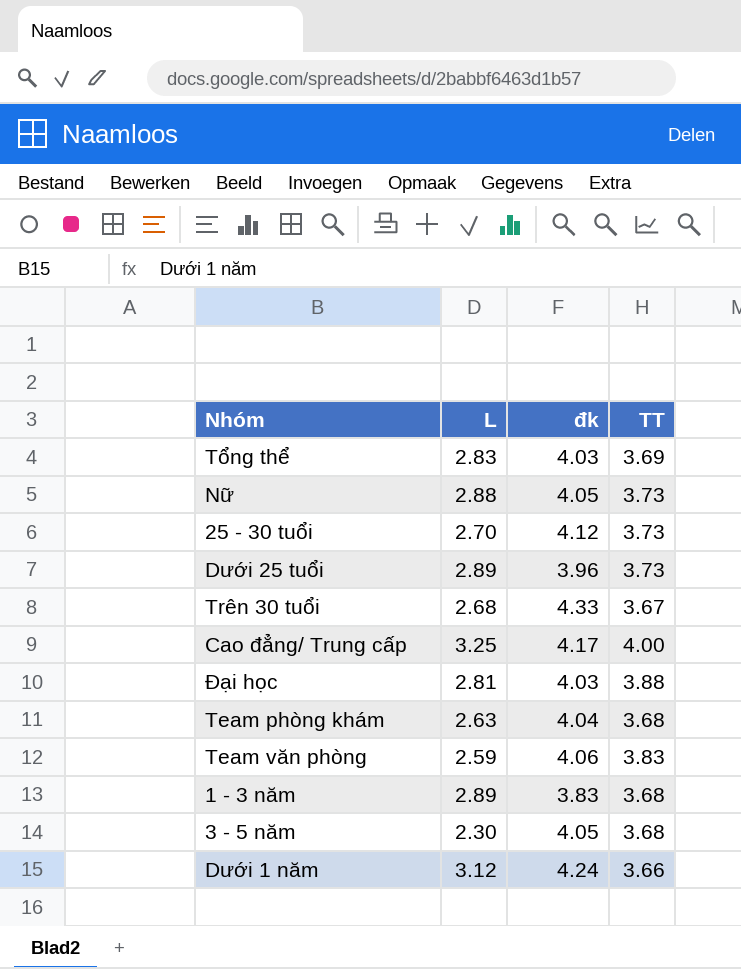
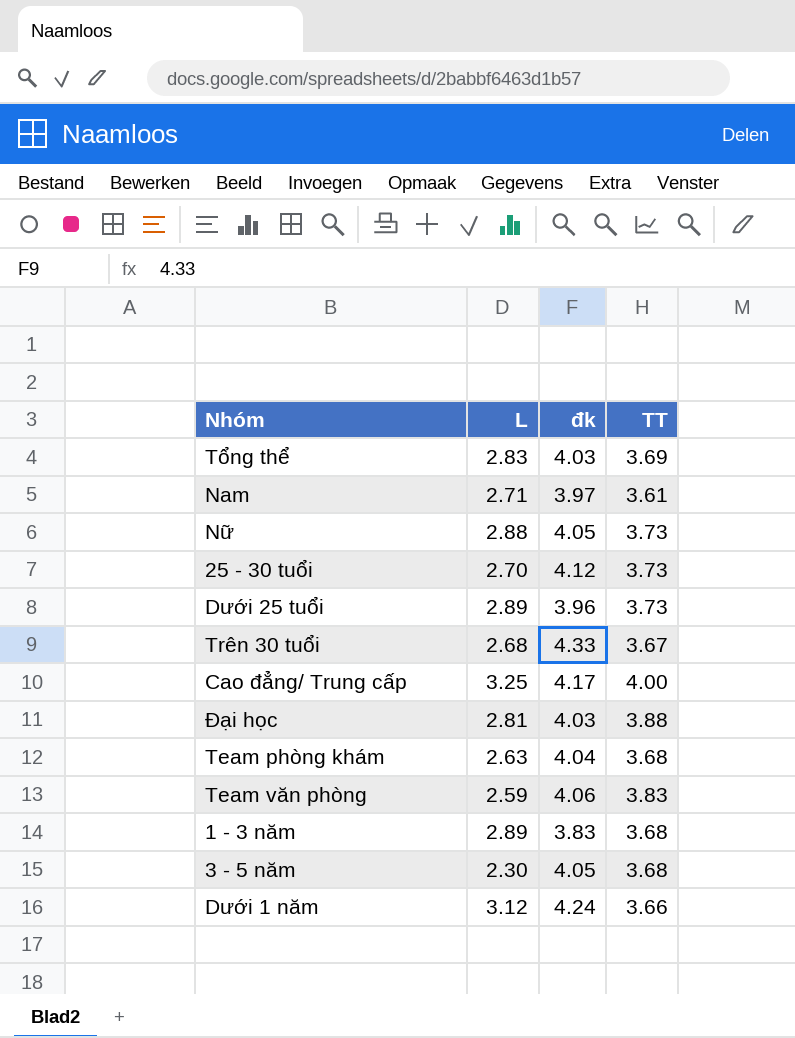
row Nam: none -> 2.71 | 3.97 | 3.61

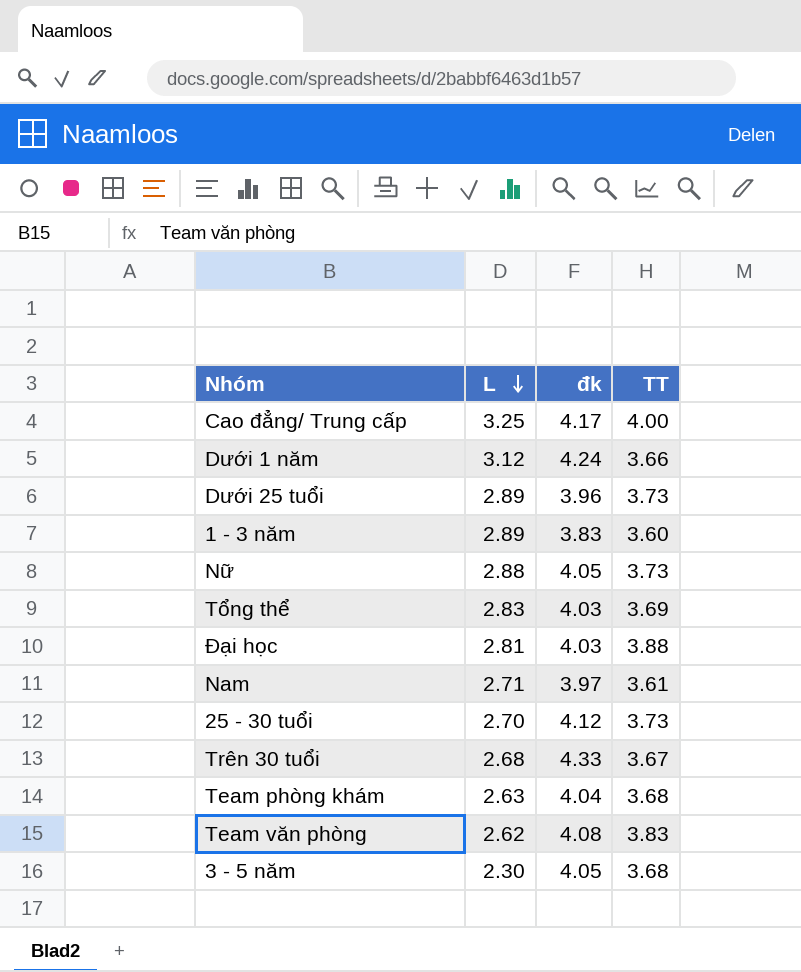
row order: none -> L descending
1 - 3 năm | TT: 3.68 -> 3.60
Team văn phòng | L: 2.59 -> 2.62
Team văn phòng | đk: 4.06 -> 4.08

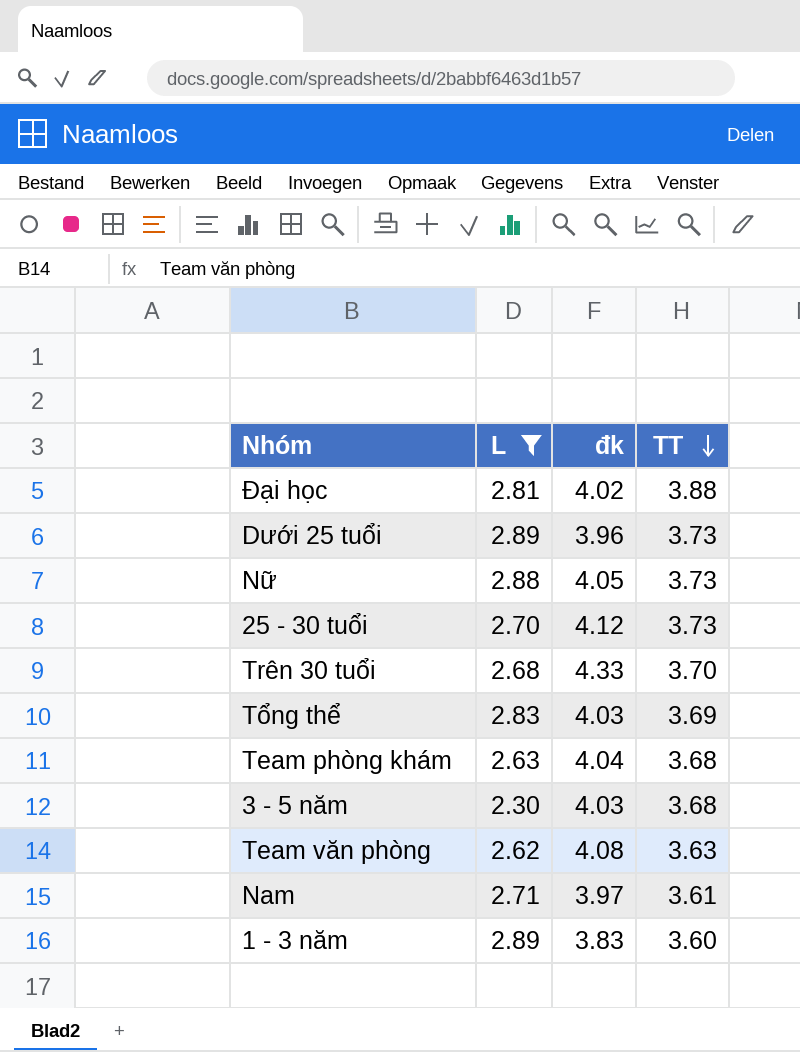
filter: none -> L <= 2.89
row order: L descending -> TT descending
Đại học | đk: 4.03 -> 4.02
Trên 30 tuổi | TT: 3.67 -> 3.70
3 - 5 năm | đk: 4.05 -> 4.03
Team văn phòng | TT: 3.83 -> 3.63

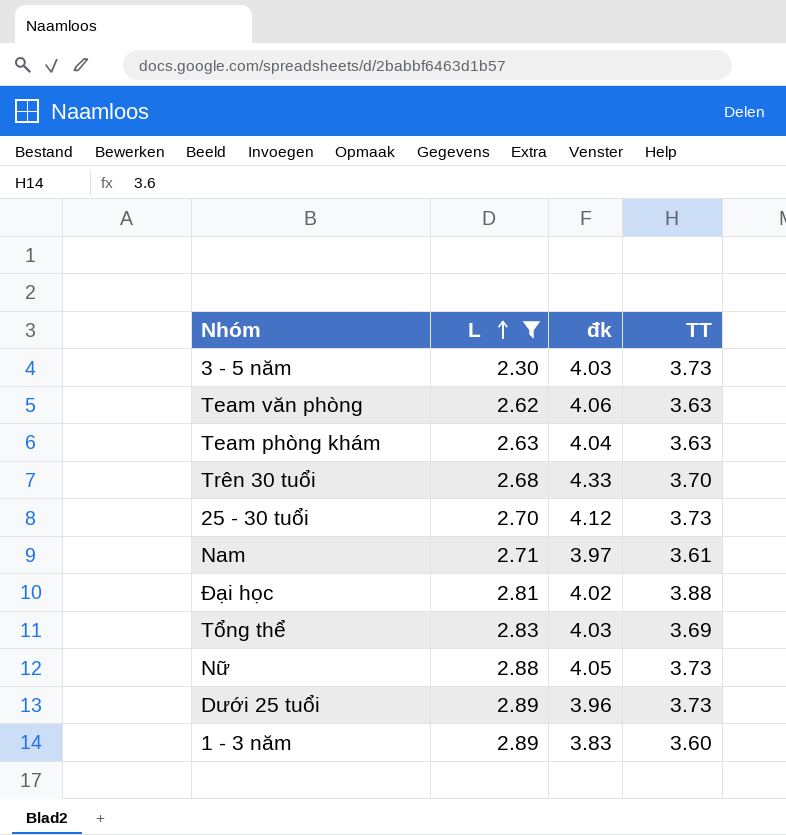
row order: TT descending -> L ascending
3 - 5 năm | TT: 3.68 -> 3.73
Team văn phòng | đk: 4.08 -> 4.06
Team phòng khám | TT: 3.68 -> 3.63

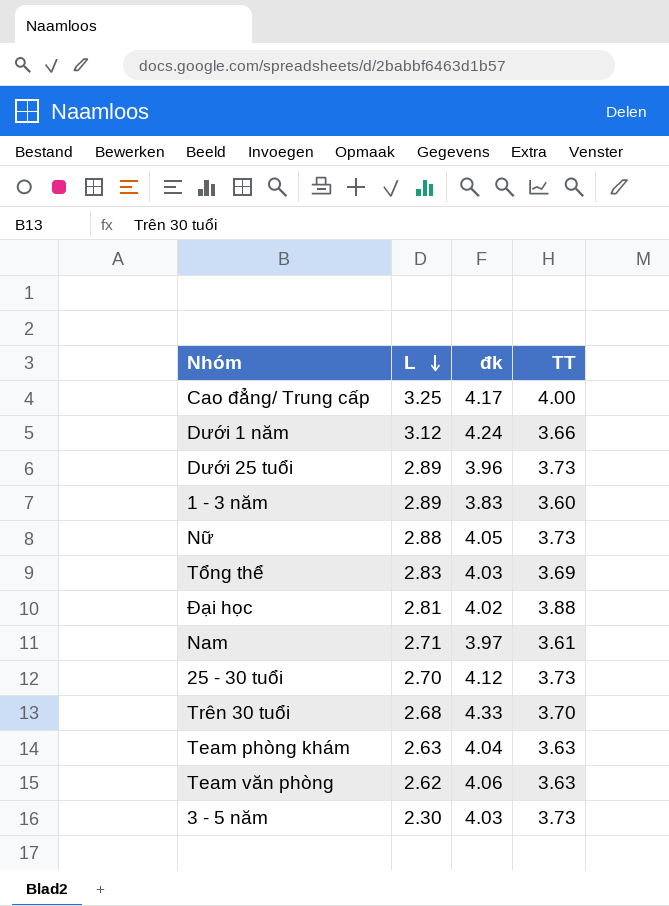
filter: L <= 2.89 -> none
row order: L ascending -> L descending

